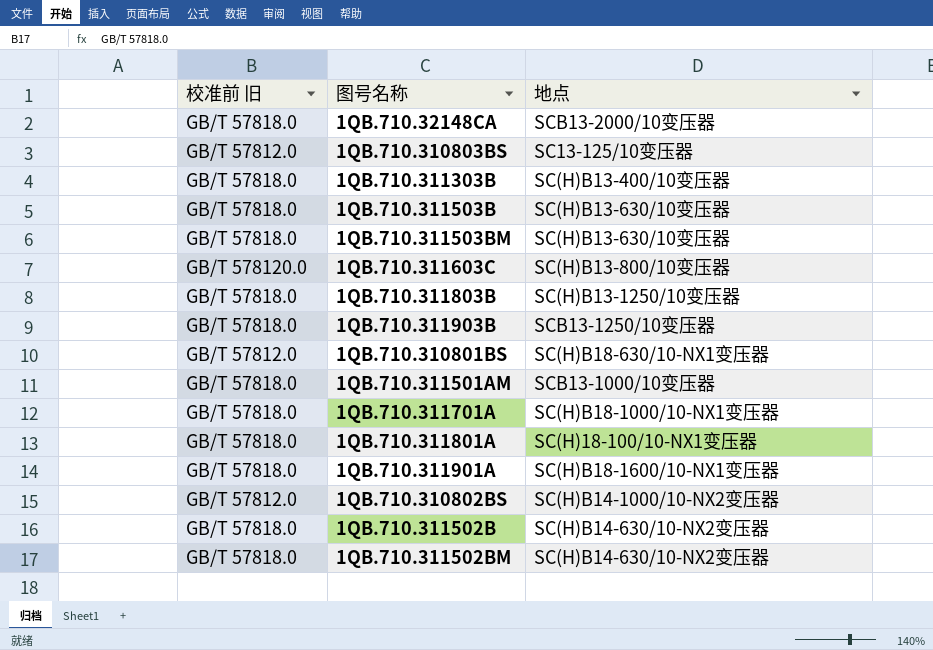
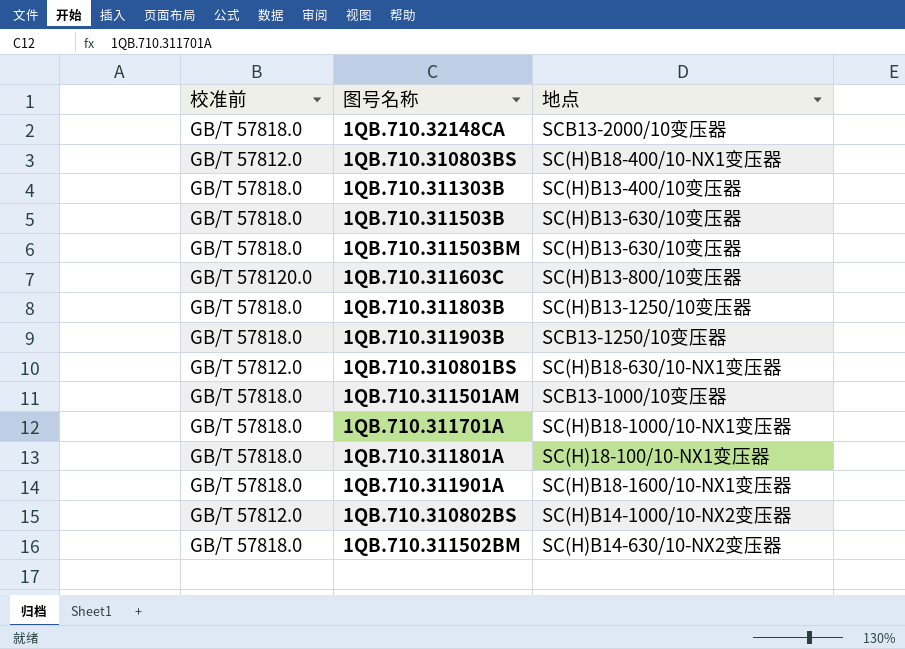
column name: 校准前 旧 -> 校准前
row 1QB.710.311502B: GB/T 57818.0 | SC(H)B14-630/10-NX2变压器 -> none
1QB.710.310803BS | 地点: SC13-125/10变压器 -> SC(H)B18-400/10-NX1变压器

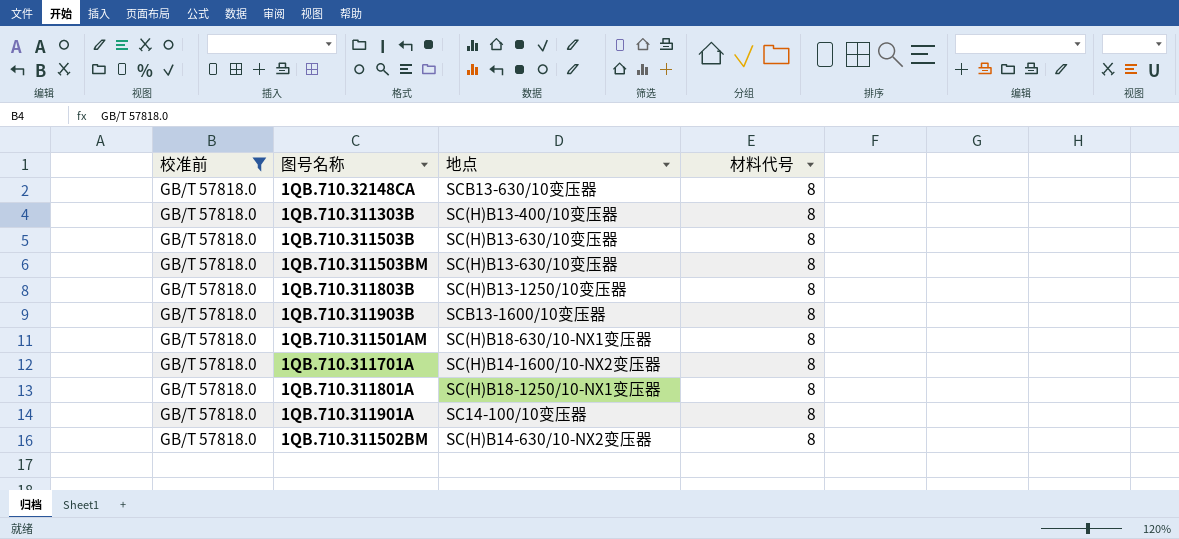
filter: none -> 校准前 = GB/T 57818.0
column 材料代号 | position: none -> 4
1QB.710.32148CA | 地点: SCB13-2000/10变压器 -> SCB13-630/10变压器
1QB.710.311903B | 地点: SCB13-1250/10变压器 -> SCB13-1600/10变压器
1QB.710.311501AM | 地点: SCB13-1000/10变压器 -> SC(H)B18-630/10-NX1变压器
1QB.710.311701A | 地点: SC(H)B18-1000/10-NX1变压器 -> SC(H)B14-1600/10-NX2变压器
1QB.710.311801A | 地点: SC(H)18-100/10-NX1变压器 -> SC(H)B18-1250/10-NX1变压器
1QB.710.311901A | 地点: SC(H)B18-1600/10-NX1变压器 -> SC14-100/10变压器

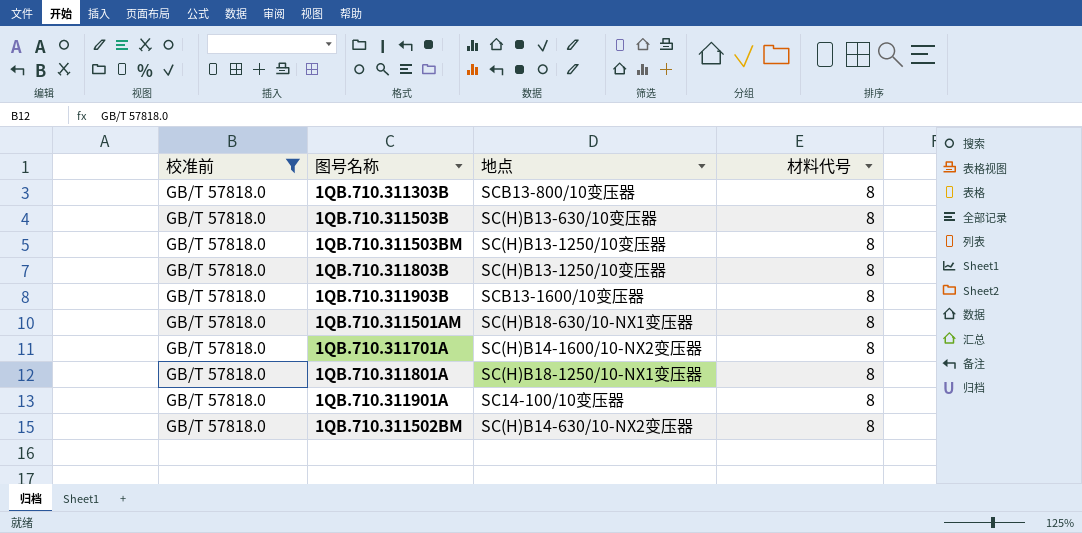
row 1QB.710.32148CA: GB/T 57818.0 | SCB13-630/10变压器 | 8 -> none
1QB.710.311303B | 地点: SC(H)B13-400/10变压器 -> SCB13-800/10变压器
1QB.710.311503BM | 地点: SC(H)B13-630/10变压器 -> SC(H)B13-1250/10变压器

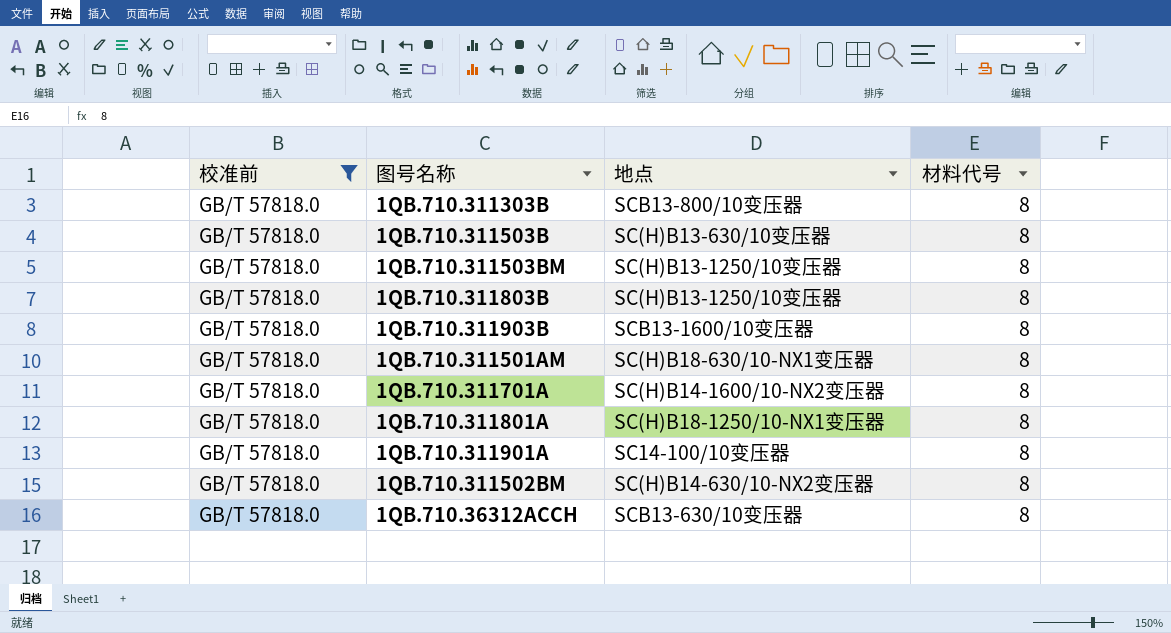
row 1QB.710.36312ACCH: none -> GB/T 57818.0 | SCB13-630/10变压器 | 8

